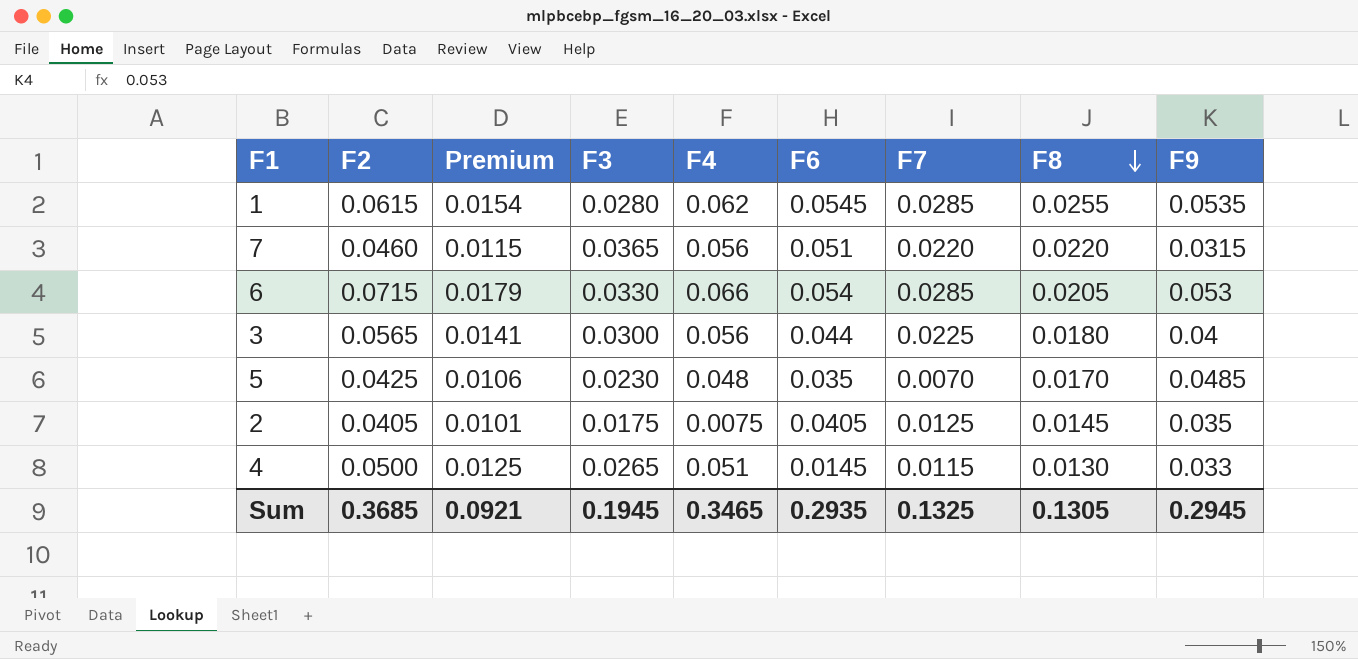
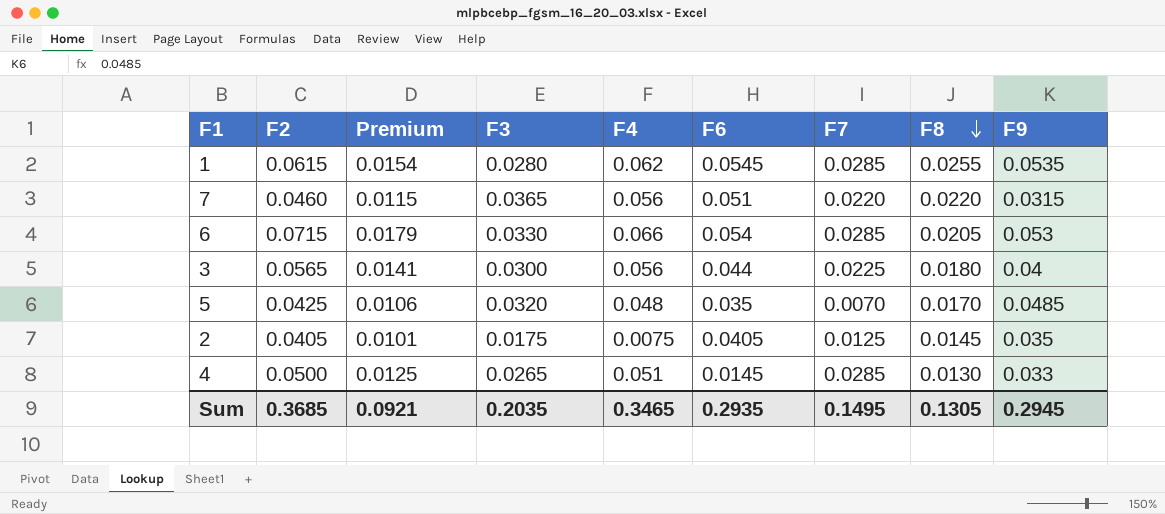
5 | F3: 0.0230 -> 0.0320
4 | F7: 0.0115 -> 0.0285
Sum | F3: 0.1945 -> 0.2035
Sum | F7: 0.1325 -> 0.1495

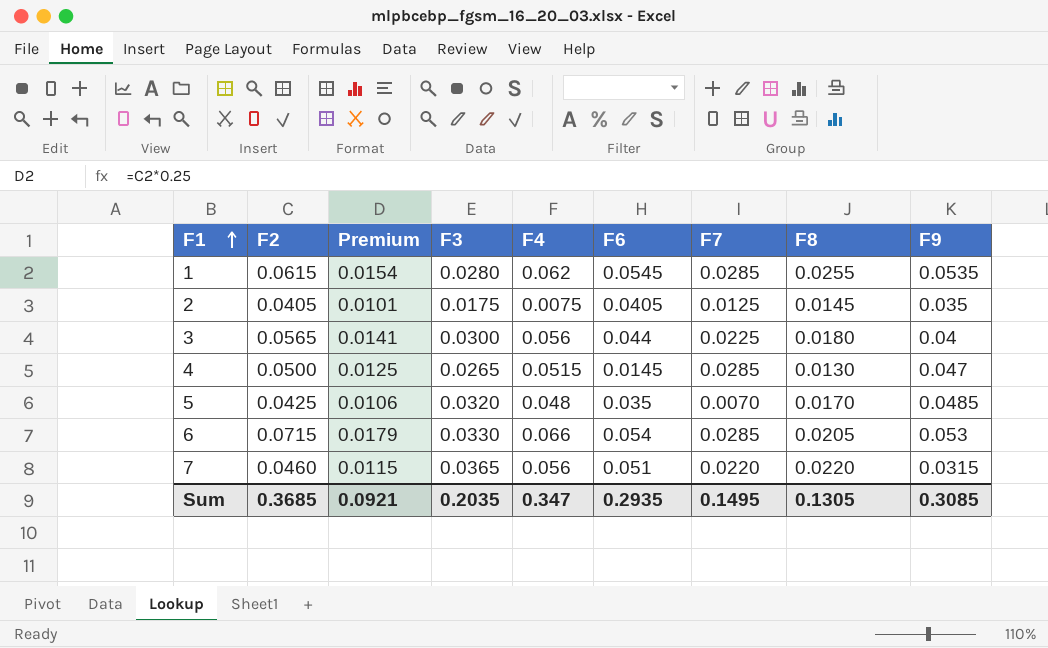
row order: F8 descending -> F1 ascending
4 | F4: 0.051 -> 0.0515
4 | F9: 0.033 -> 0.047
Sum | F4: 0.3465 -> 0.347
Sum | F9: 0.2945 -> 0.3085

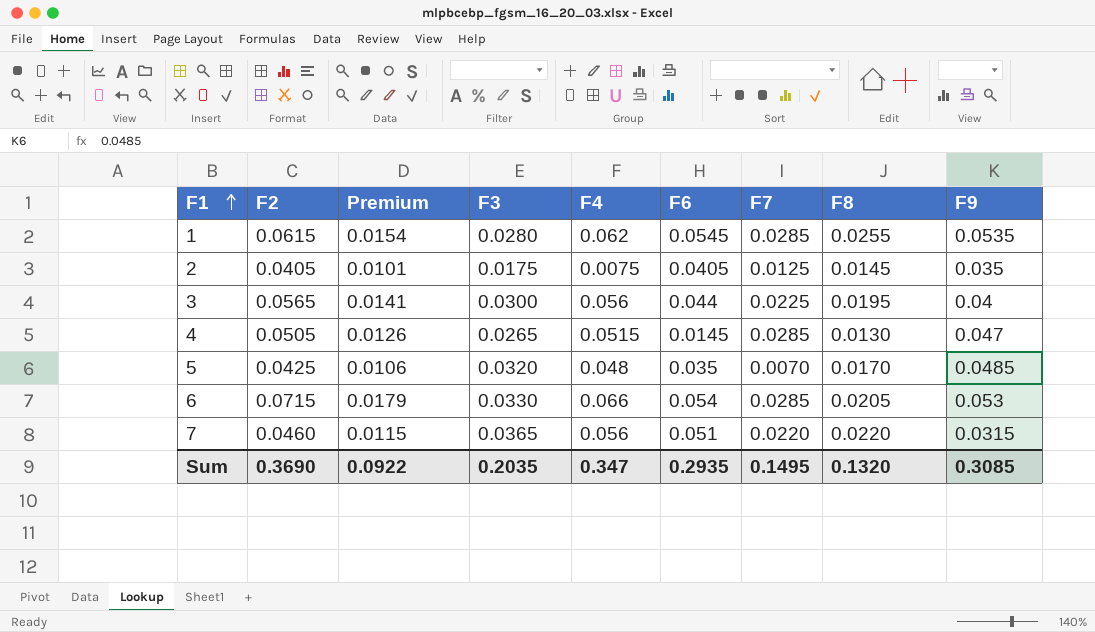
3 | F8: 0.0180 -> 0.0195
4 | F2: 0.0500 -> 0.0505
4 | Premium: 0.0125 -> 0.0126
Sum | F2: 0.3685 -> 0.3690
Sum | Premium: 0.0921 -> 0.0922
Sum | F8: 0.1305 -> 0.1320

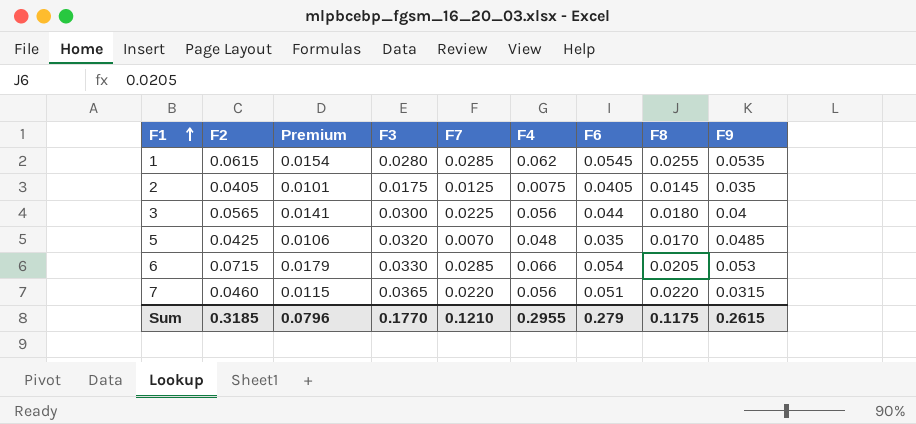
column F7 | position: 7 -> 5
row 4: 0.0505 | 0.0126 | 0.0265 | 0.0515 | 0.0145 | 0.0285 | 0.0130 | 0.047 -> none
3 | F8: 0.0195 -> 0.0180
Sum | F2: 0.3690 -> 0.3185
Sum | Premium: 0.0922 -> 0.0796
Sum | F3: 0.2035 -> 0.1770
Sum | F7: 0.1495 -> 0.1210
Sum | F4: 0.347 -> 0.2955
Sum | F6: 0.2935 -> 0.279
Sum | F8: 0.1320 -> 0.1175
Sum | F9: 0.3085 -> 0.2615

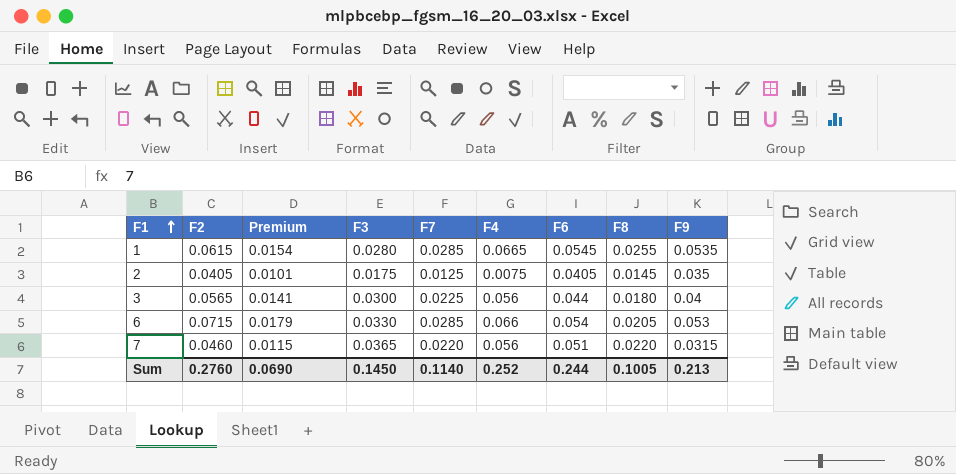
row 5: 0.0425 | 0.0106 | 0.0320 | 0.0070 | 0.048 | 0.035 | 0.0170 | 0.0485 -> none
1 | F4: 0.062 -> 0.0665
Sum | F2: 0.3185 -> 0.2760
Sum | Premium: 0.0796 -> 0.0690
Sum | F3: 0.1770 -> 0.1450
Sum | F7: 0.1210 -> 0.1140
Sum | F4: 0.2955 -> 0.252
Sum | F6: 0.279 -> 0.244
Sum | F8: 0.1175 -> 0.1005
Sum | F9: 0.2615 -> 0.213

